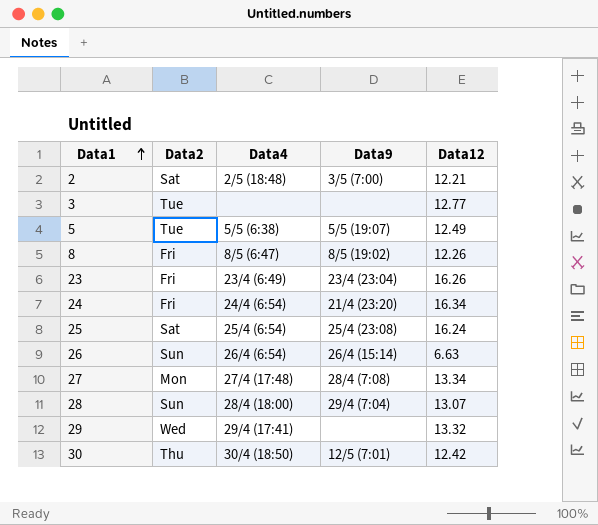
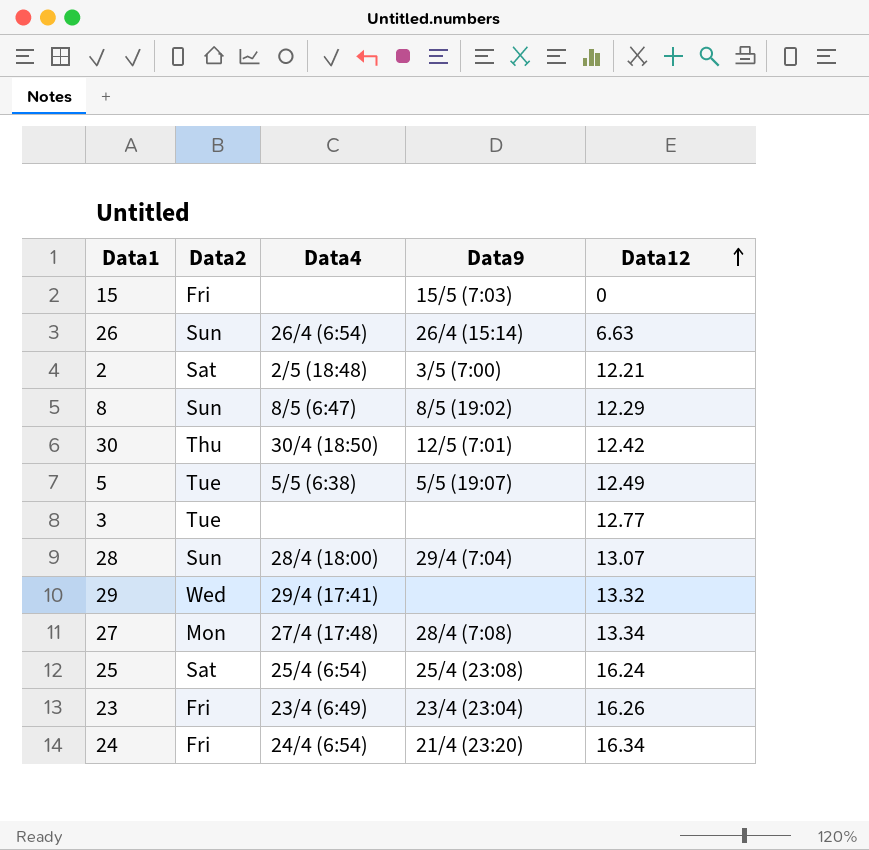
row order: Data1 ascending -> Data12 ascending
row 15: none -> Fri | none | 15/5 (7:03) | 0
8 | Data2: Fri -> Sun
8 | Data12: 12.26 -> 12.29

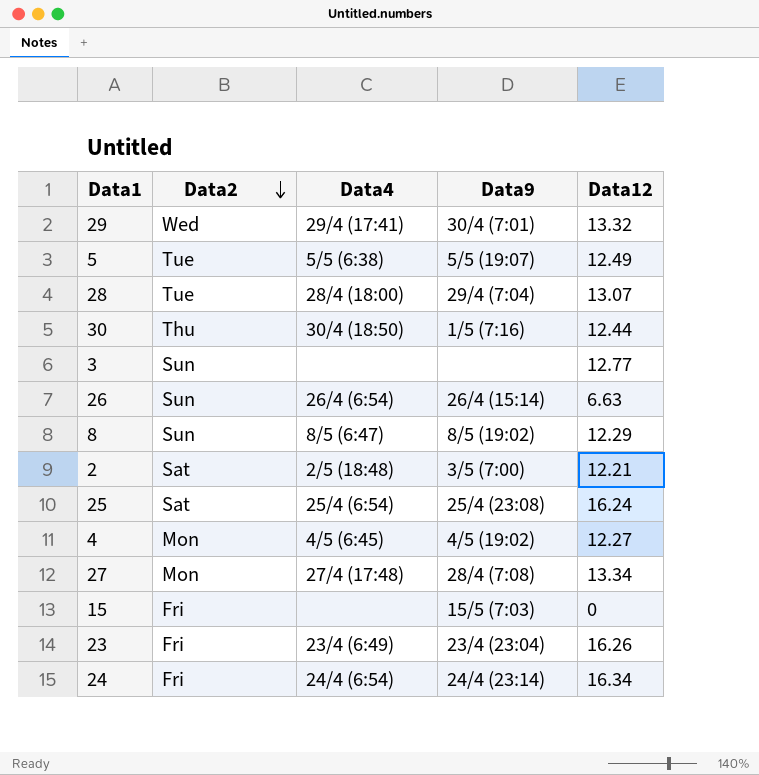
row order: Data12 ascending -> Data2 descending
29 | Data9: none -> 30/4 (7:01)
28 | Data2: Sun -> Tue
30 | Data9: 12/5 (7:01) -> 1/5 (7:16)
30 | Data12: 12.42 -> 12.44
3 | Data2: Tue -> Sun
row 4: none -> Mon | 4/5 (6:45) | 4/5 (19:02) | 12.27
24 | Data9: 21/4 (23:20) -> 24/4 (23:14)

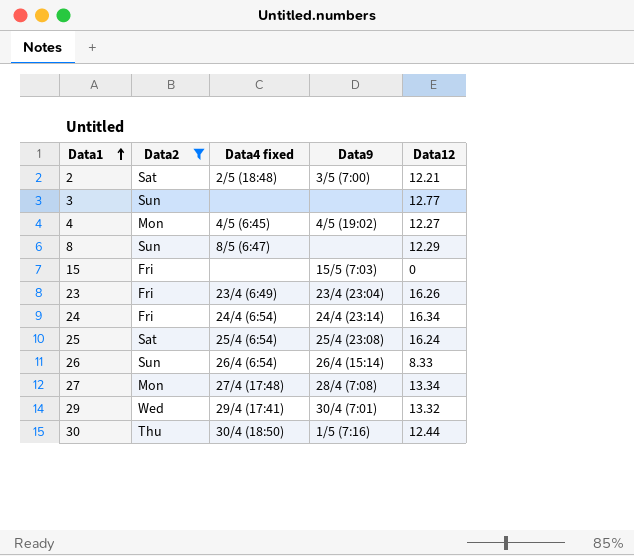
filter: none -> Data2 != Tue
row order: Data2 descending -> Data1 ascending
column name: Data4 -> Data4 fixed
8 | Data9: 8/5 (19:02) -> none
26 | Data12: 6.63 -> 8.33

